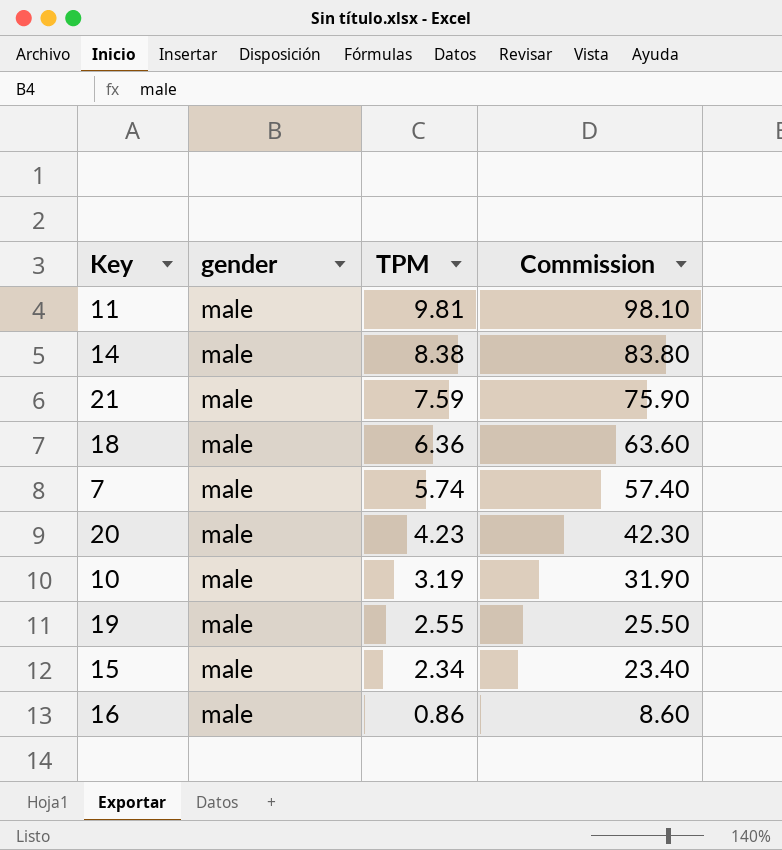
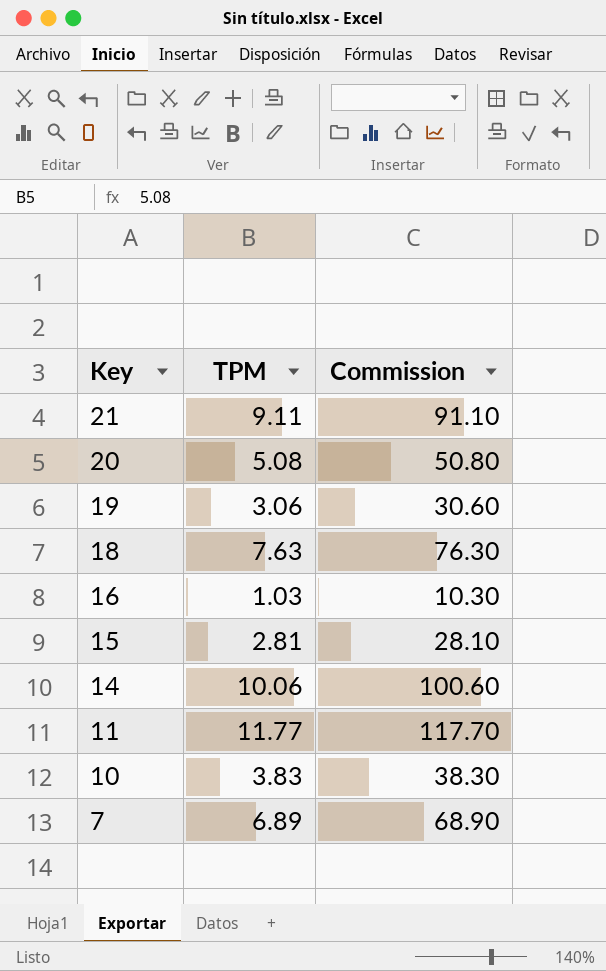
row order: TPM descending -> Key descending
column gender | position: 2 -> none
21 | TPM: 7.59 -> 9.11
21 | Commission: 75.90 -> 91.10
20 | TPM: 4.23 -> 5.08
20 | Commission: 42.30 -> 50.80
19 | TPM: 2.55 -> 3.06
19 | Commission: 25.50 -> 30.60
18 | TPM: 6.36 -> 7.63
18 | Commission: 63.60 -> 76.30
16 | TPM: 0.86 -> 1.03
16 | Commission: 8.60 -> 10.30
15 | TPM: 2.34 -> 2.81
15 | Commission: 23.40 -> 28.10
14 | TPM: 8.38 -> 10.06
14 | Commission: 83.80 -> 100.60
11 | TPM: 9.81 -> 11.77
11 | Commission: 98.10 -> 117.70
10 | TPM: 3.19 -> 3.83
10 | Commission: 31.90 -> 38.30
7 | TPM: 5.74 -> 6.89
7 | Commission: 57.40 -> 68.90

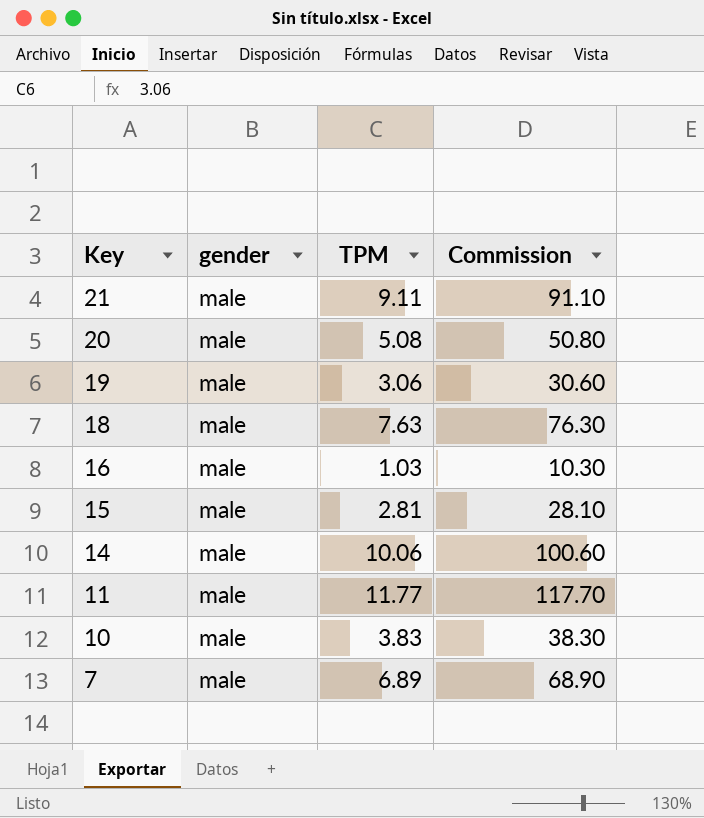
column gender | position: none -> 2

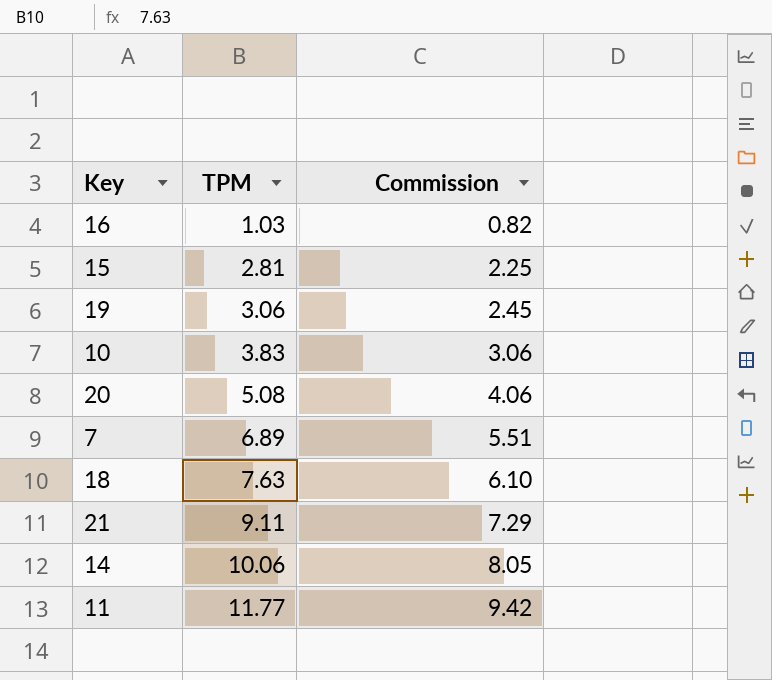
row order: Key descending -> TPM ascending
column gender | position: 2 -> none
column Commission | formula: [TPM] * 10 -> [TPM] * 0.8

